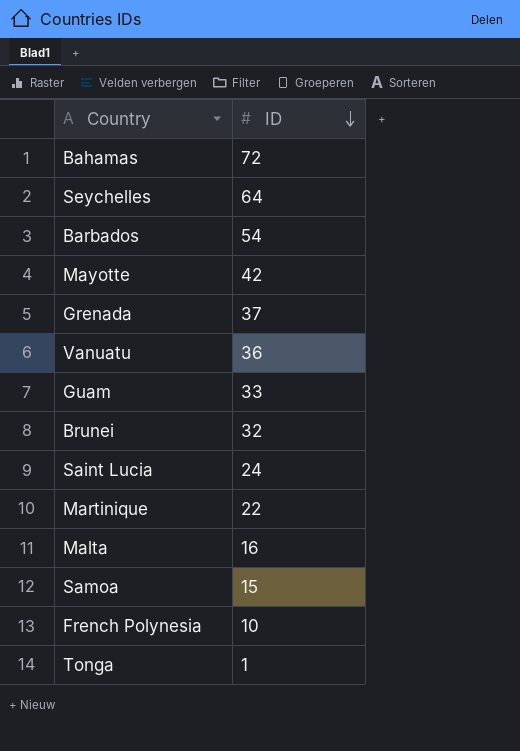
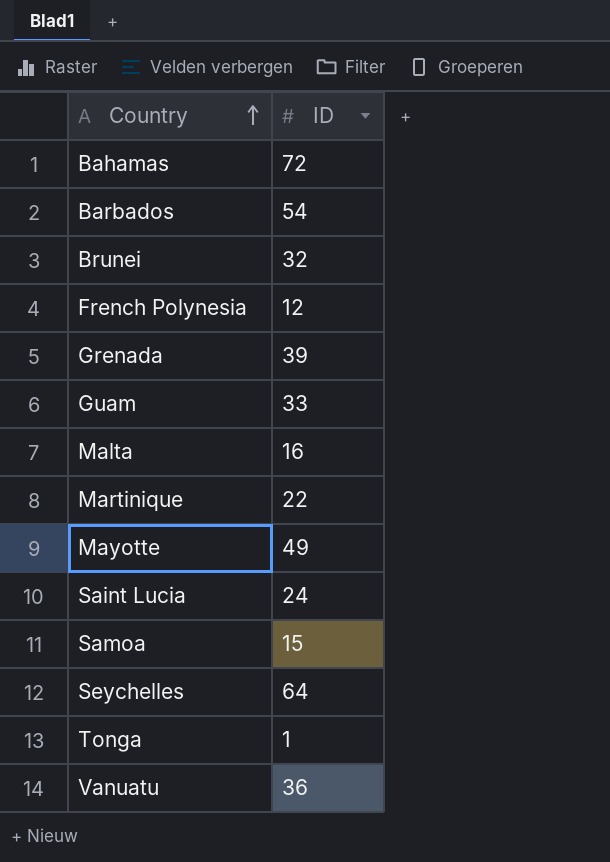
row order: ID descending -> Country ascending
French Polynesia | ID: 10 -> 12
Grenada | ID: 37 -> 39
Mayotte | ID: 42 -> 49

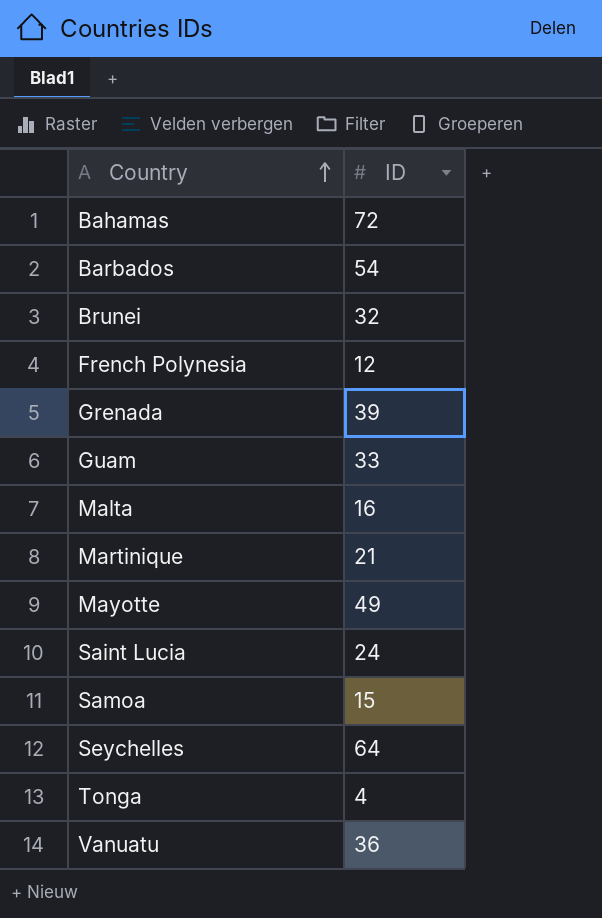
Martinique | ID: 22 -> 21
Tonga | ID: 1 -> 4

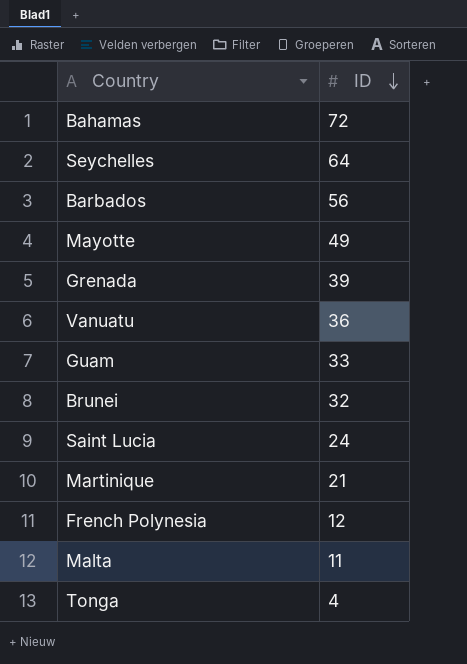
row order: Country ascending -> ID descending
row Samoa: 15 -> none
Barbados | ID: 54 -> 56
Malta | ID: 16 -> 11

